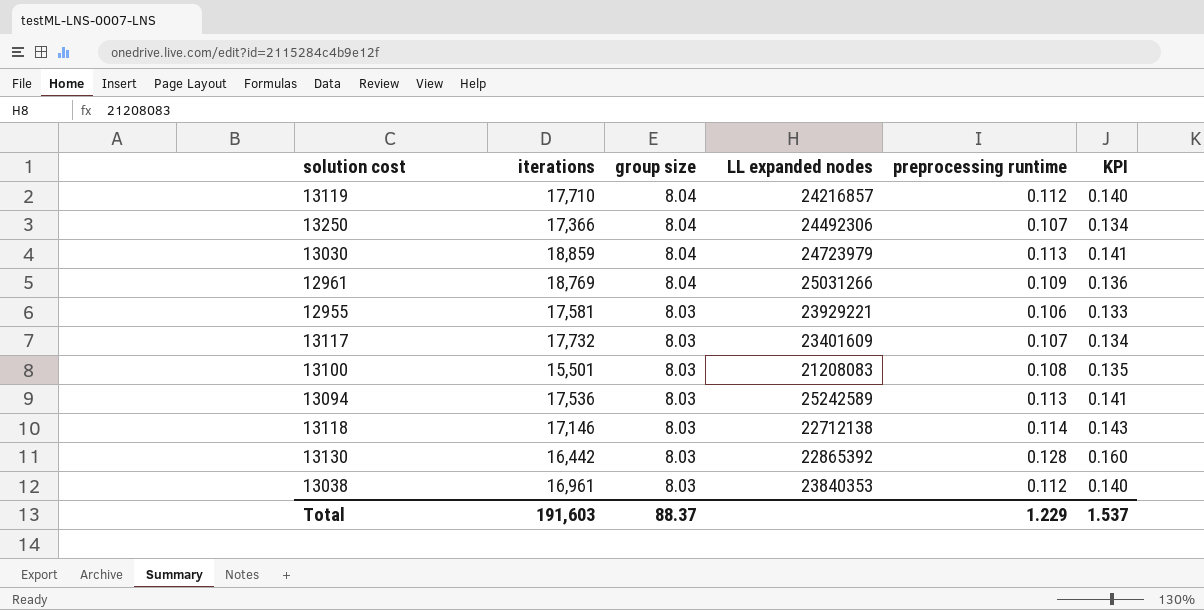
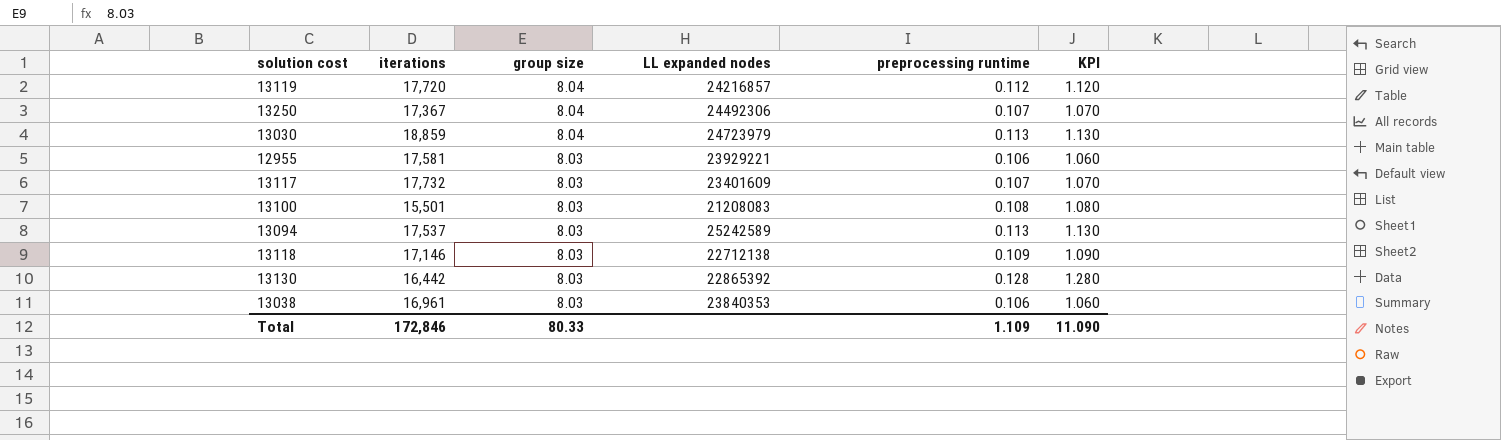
column KPI | formula: [preprocessing runtime] * 1.25 -> [preprocessing runtime] * 10
row 12961: 18,769 | 8.04 | 25031266 | 0.109 | 0.136 -> none
13119 | iterations: 17,710 -> 17,720
13250 | iterations: 17,366 -> 17,367
13094 | iterations: 17,536 -> 17,537
13118 | preprocessing runtime: 0.114 -> 0.109
13038 | preprocessing runtime: 0.112 -> 0.106
Total | iterations: 191,603 -> 172,846
Total | group size: 88.37 -> 80.33
Total | preprocessing runtime: 1.229 -> 1.109
Total | KPI: 1.537 -> 11.090

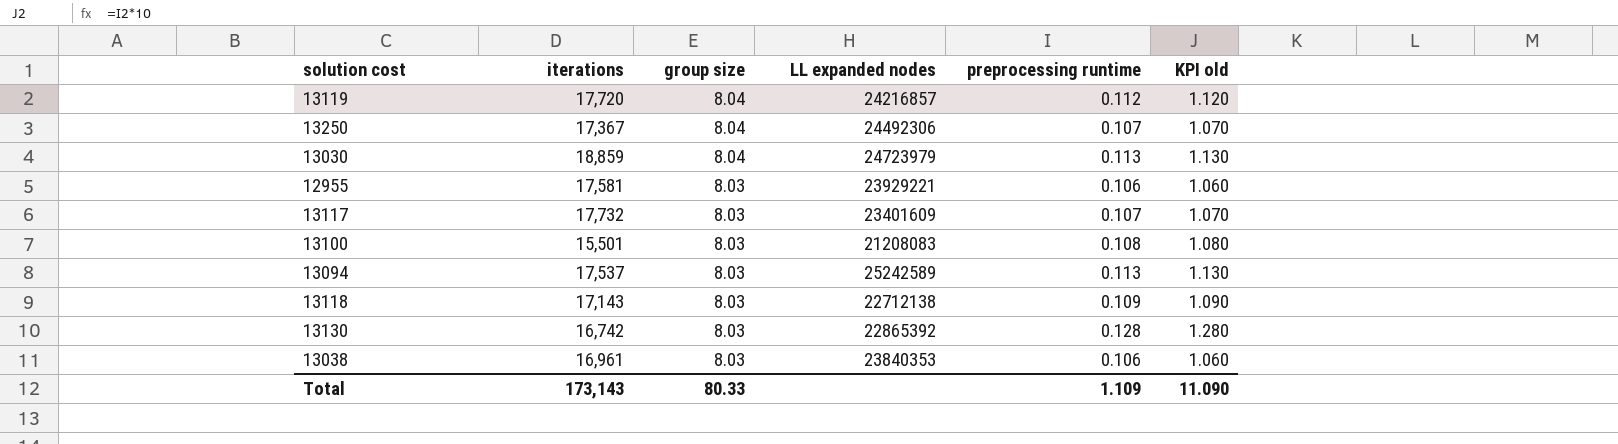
column name: KPI -> KPI old
13118 | iterations: 17,146 -> 17,143
13130 | iterations: 16,442 -> 16,742
Total | iterations: 172,846 -> 173,143

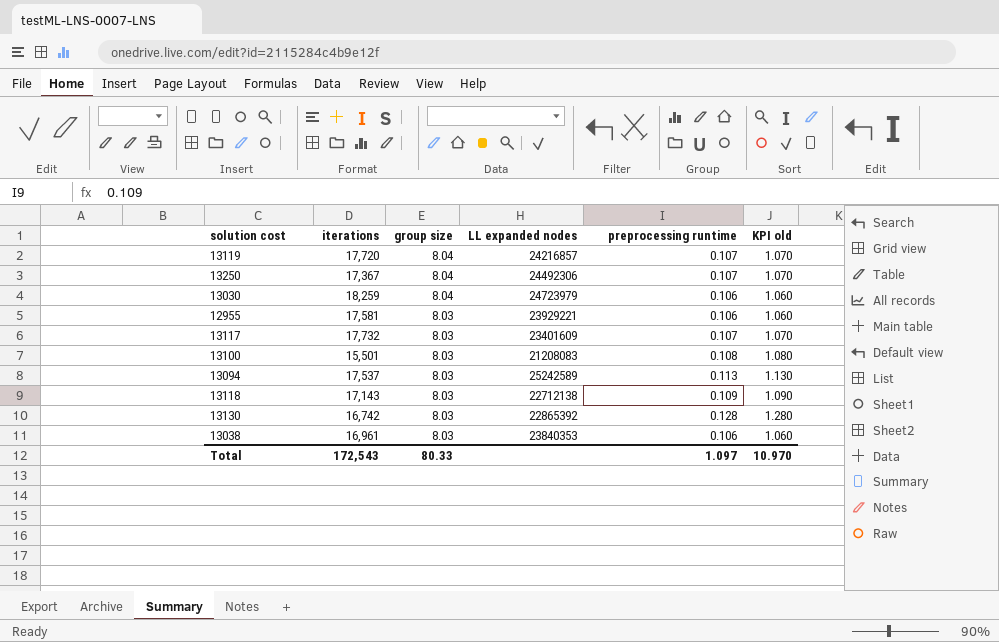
13119 | preprocessing runtime: 0.112 -> 0.107
13119 | KPI old: 1.120 -> 1.070
13030 | iterations: 18,859 -> 18,259
13030 | preprocessing runtime: 0.113 -> 0.106
13030 | KPI old: 1.130 -> 1.060
Total | iterations: 173,143 -> 172,543
Total | preprocessing runtime: 1.109 -> 1.097
Total | KPI old: 11.090 -> 10.970

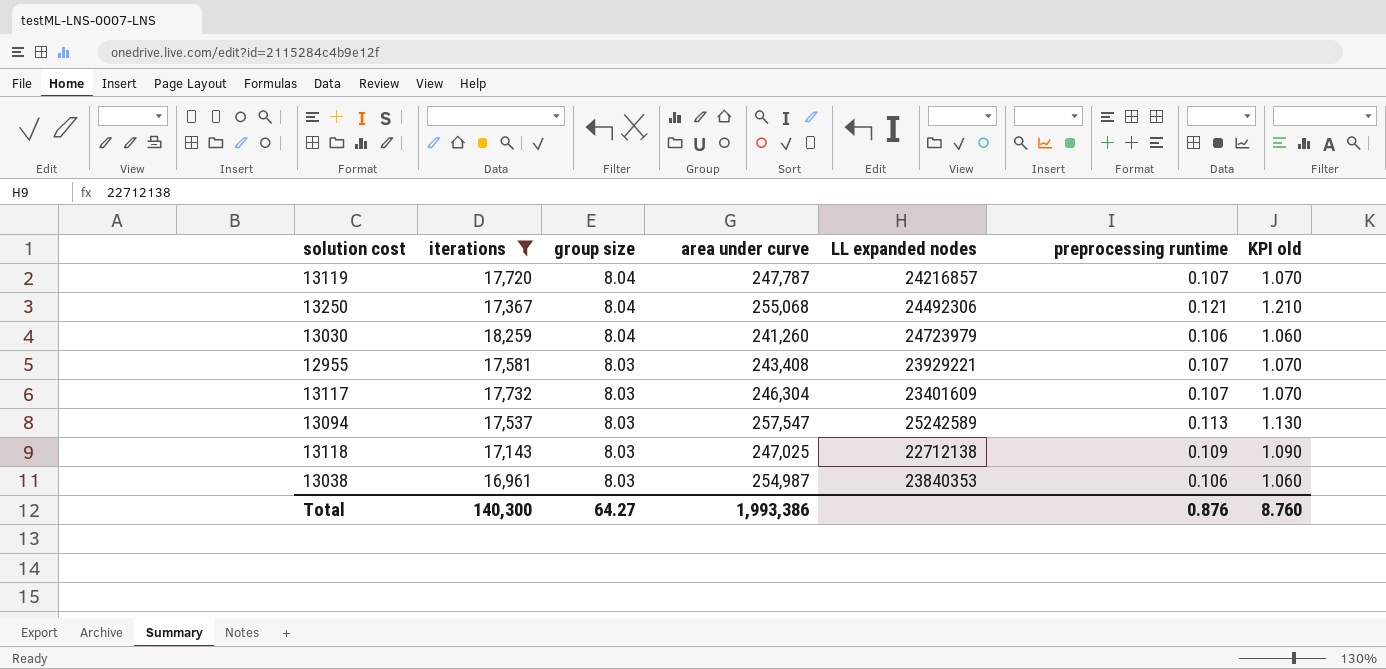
filter: none -> iterations >= 16,961
column area under curve | position: none -> 4
13250 | preprocessing runtime: 0.107 -> 0.121
13250 | KPI old: 1.070 -> 1.210
12955 | preprocessing runtime: 0.106 -> 0.107
12955 | KPI old: 1.060 -> 1.070
Total | iterations: 172,543 -> 140,300
Total | group size: 80.33 -> 64.27
Total | preprocessing runtime: 1.097 -> 0.876
Total | KPI old: 10.970 -> 8.760

